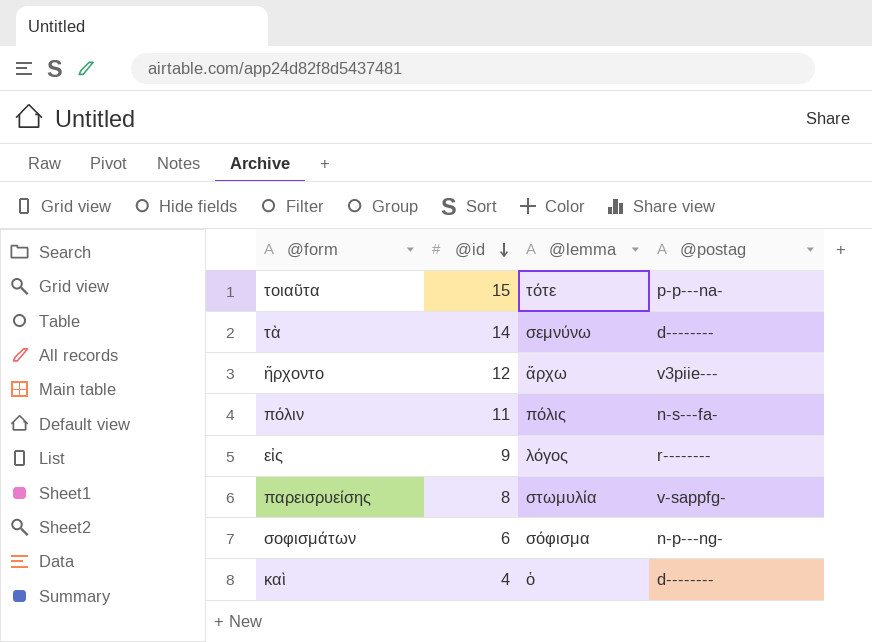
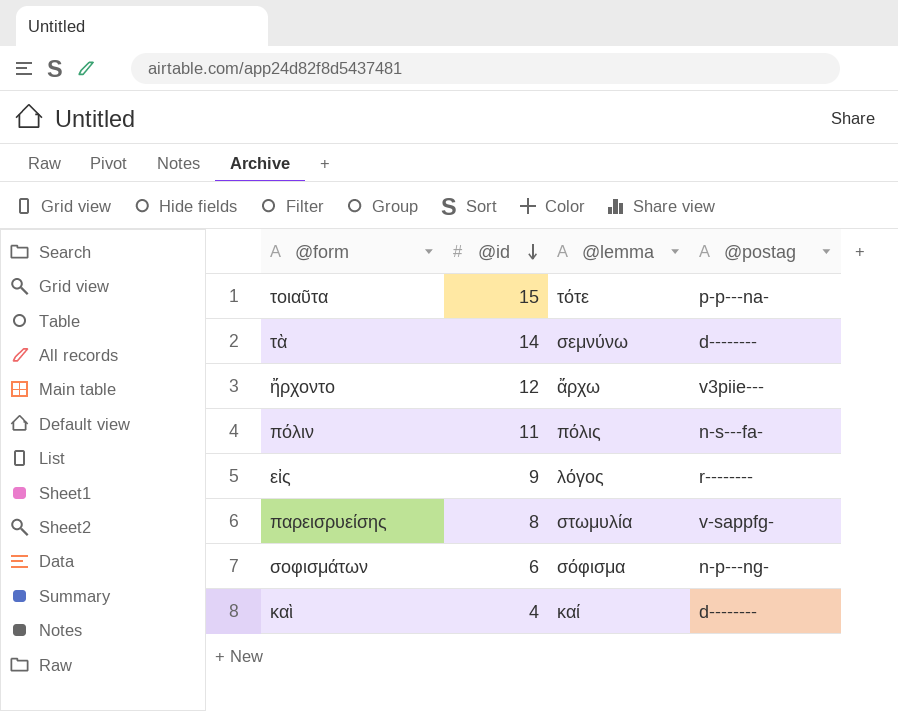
καὶ | @lemma: ὁ -> καί

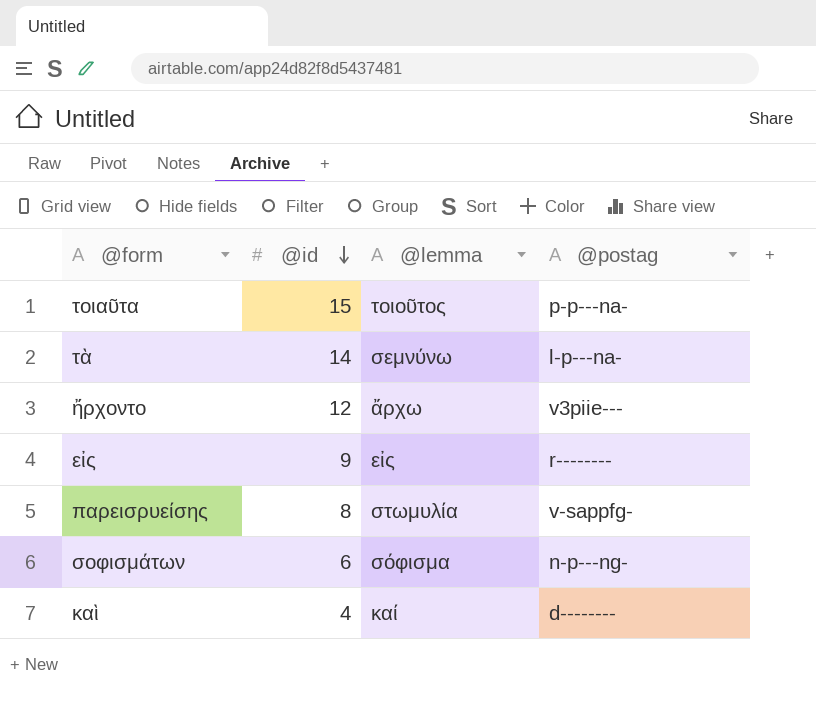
row πόλιν: 11 | πόλις | n-s---fa- -> none
τοιαῦτα | @lemma: τότε -> τοιοῦτος
τὰ | @postag: d-------- -> l-p---na-
εἰς | @lemma: λόγος -> εἰς

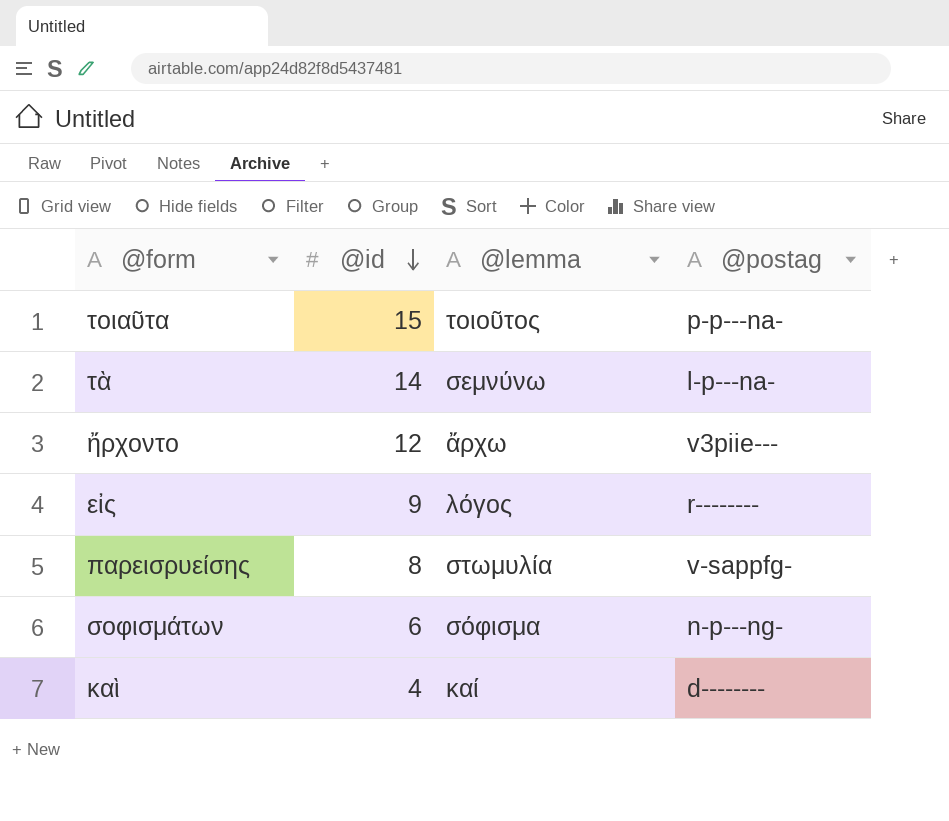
εἰς | @lemma: εἰς -> λόγος

